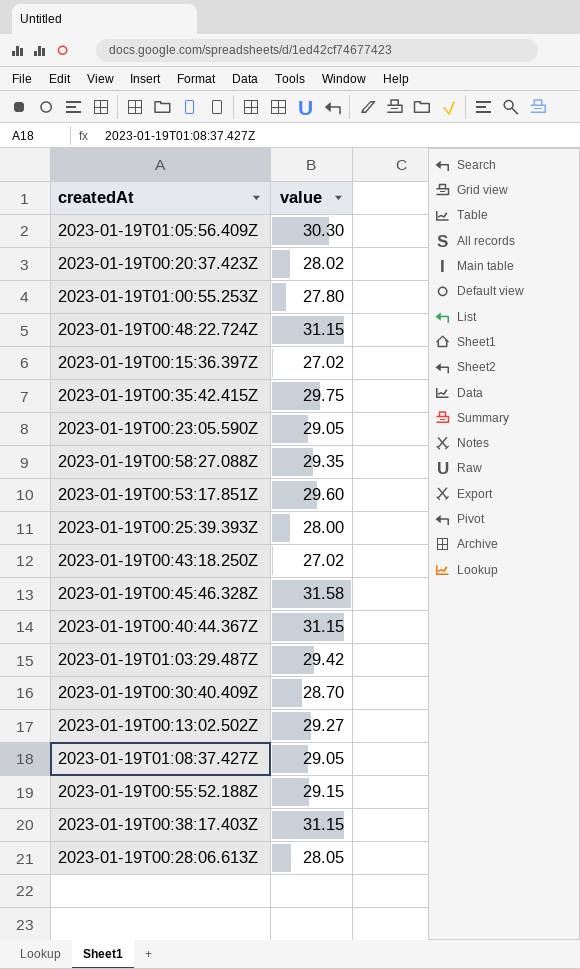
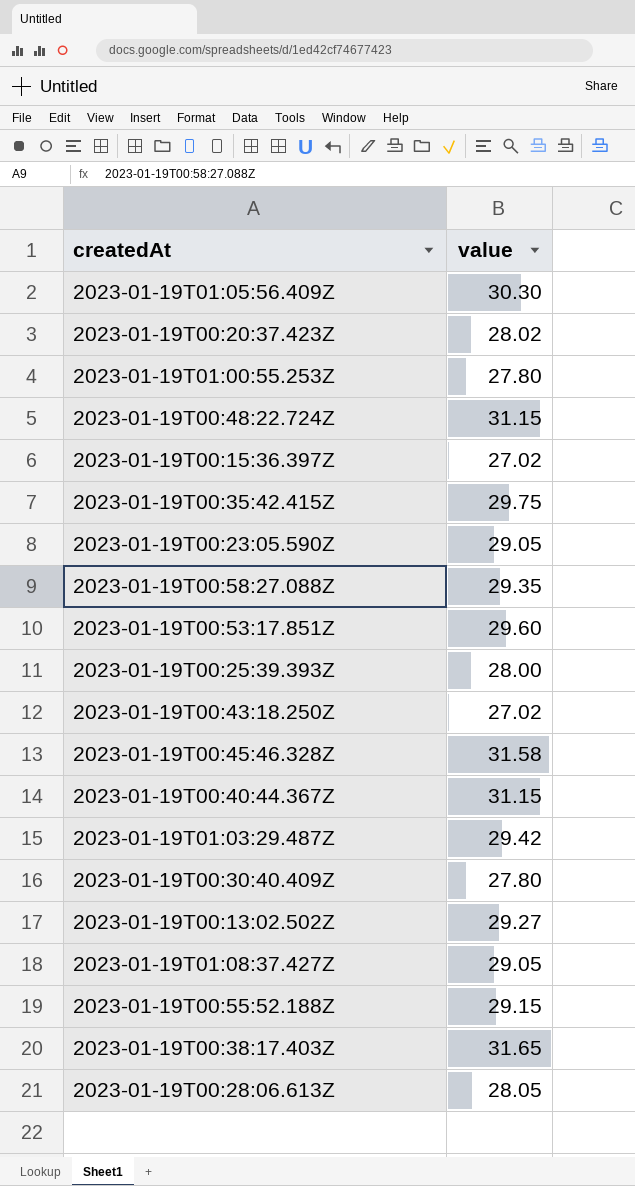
2023-01-19T00:30:40.409Z | value: 28.70 -> 27.80
2023-01-19T00:38:17.403Z | value: 31.15 -> 31.65

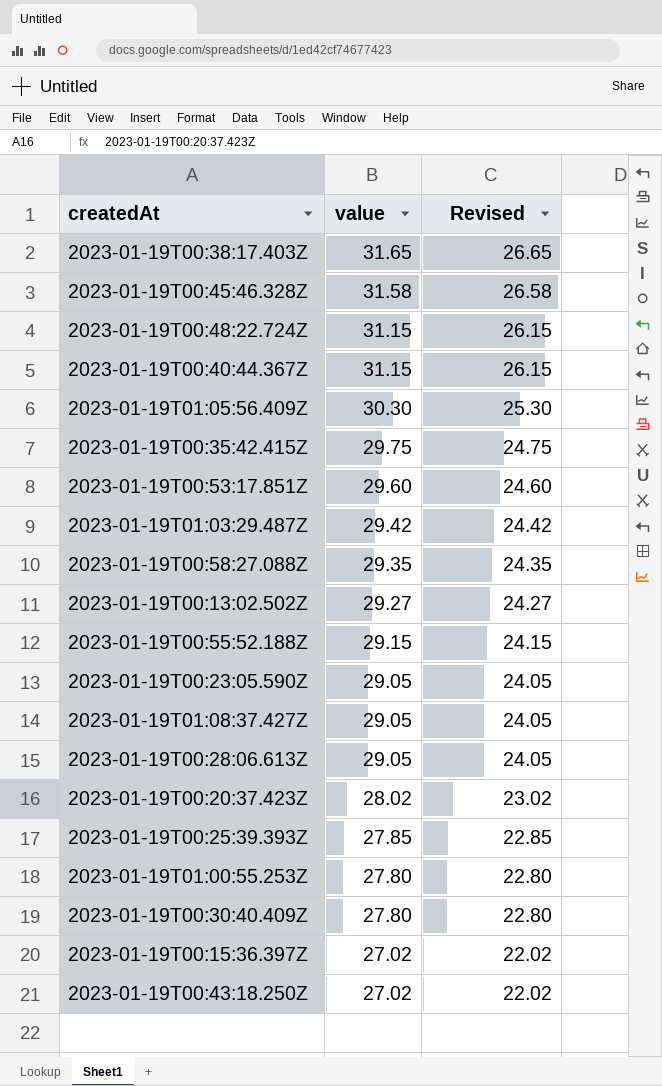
row order: none -> value descending
column Revised | formula: none -> [value] - 5
2023-01-19T00:28:06.613Z | value: 28.05 -> 29.05
2023-01-19T00:25:39.393Z | value: 28.00 -> 27.85

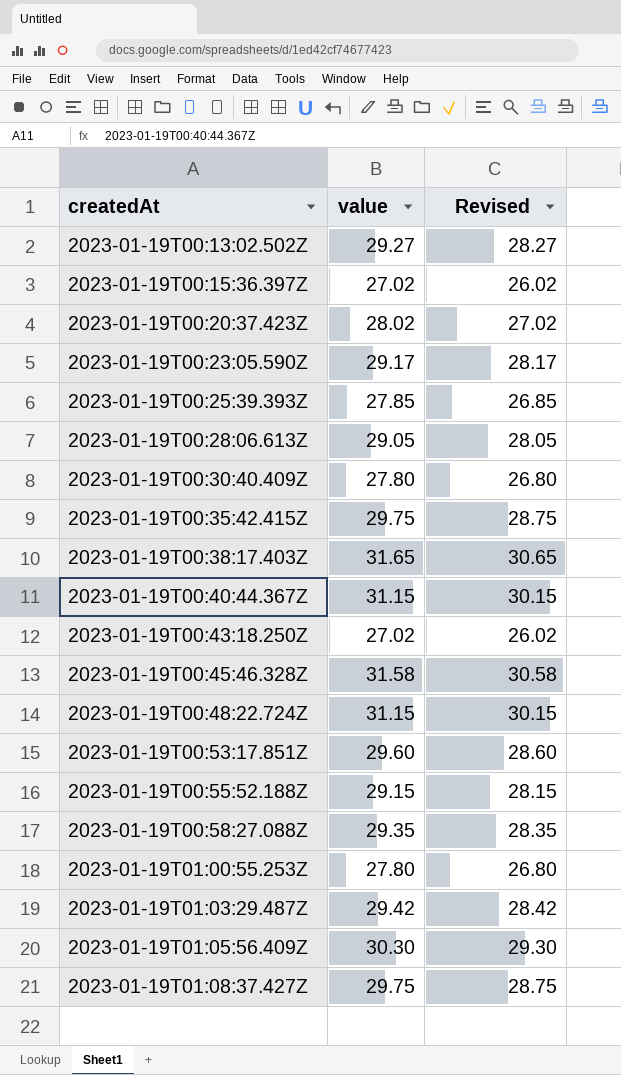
row order: value descending -> createdAt ascending
column Revised | formula: [value] - 5 -> [value] - 1
2023-01-19T00:23:05.590Z | value: 29.05 -> 29.17
2023-01-19T01:08:37.427Z | value: 29.05 -> 29.75

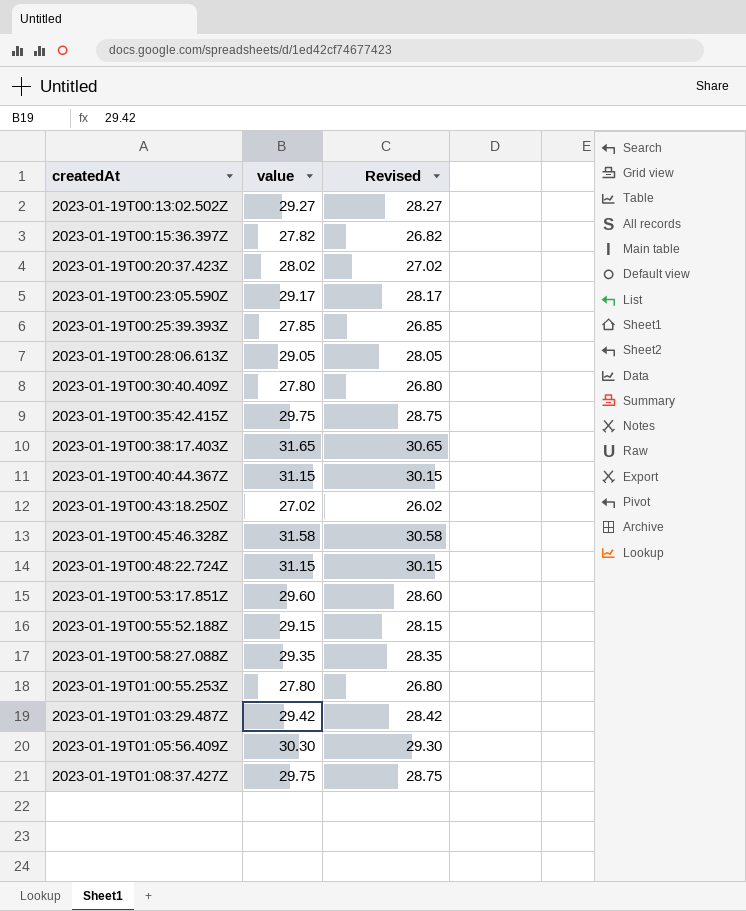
2023-01-19T00:15:36.397Z | value: 27.02 -> 27.82
2023-01-19T00:15:36.397Z | Revised: 26.02 -> 26.82

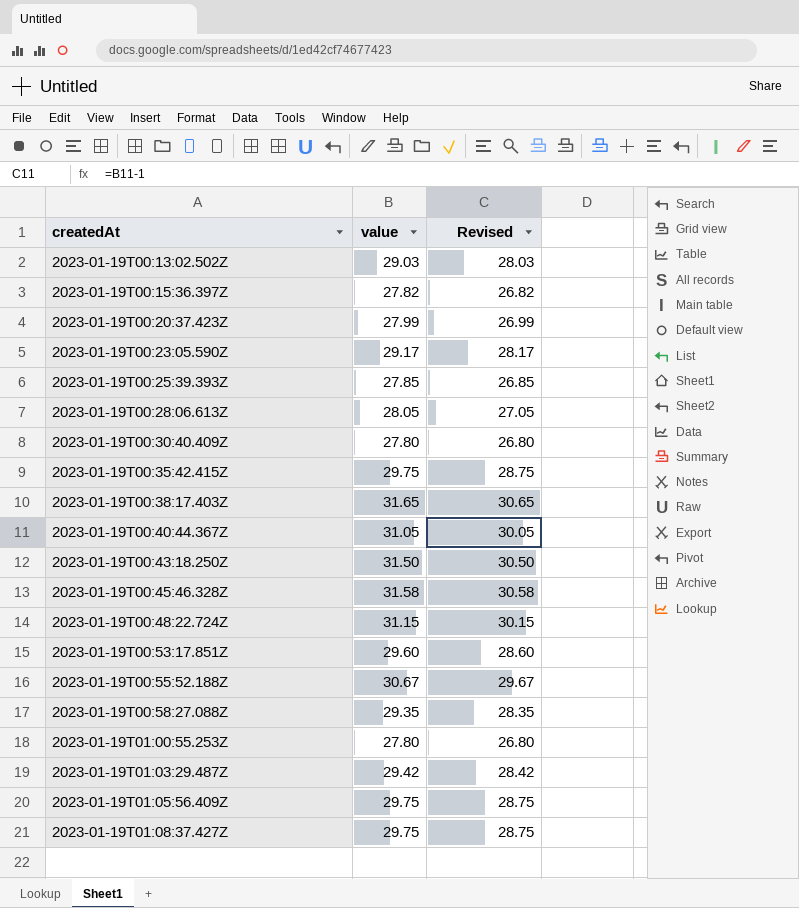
2023-01-19T00:13:02.502Z | value: 29.27 -> 29.03
2023-01-19T00:13:02.502Z | Revised: 28.27 -> 28.03
2023-01-19T00:20:37.423Z | value: 28.02 -> 27.99
2023-01-19T00:20:37.423Z | Revised: 27.02 -> 26.99
2023-01-19T00:28:06.613Z | value: 29.05 -> 28.05
2023-01-19T00:28:06.613Z | Revised: 28.05 -> 27.05
2023-01-19T00:40:44.367Z | value: 31.15 -> 31.05
2023-01-19T00:40:44.367Z | Revised: 30.15 -> 30.05
2023-01-19T00:43:18.250Z | value: 27.02 -> 31.50
2023-01-19T00:43:18.250Z | Revised: 26.02 -> 30.50
2023-01-19T00:55:52.188Z | value: 29.15 -> 30.67
2023-01-19T00:55:52.188Z | Revised: 28.15 -> 29.67
2023-01-19T01:05:56.409Z | value: 30.30 -> 29.75
2023-01-19T01:05:56.409Z | Revised: 29.30 -> 28.75

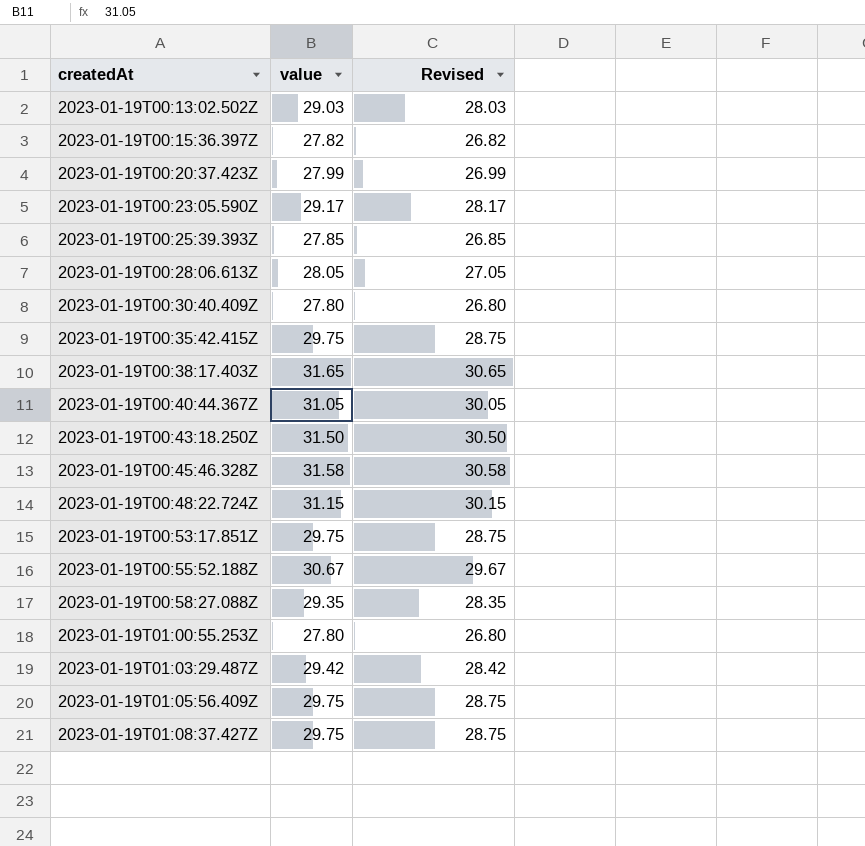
2023-01-19T00:53:17.851Z | value: 29.60 -> 29.75
2023-01-19T00:53:17.851Z | Revised: 28.60 -> 28.75

